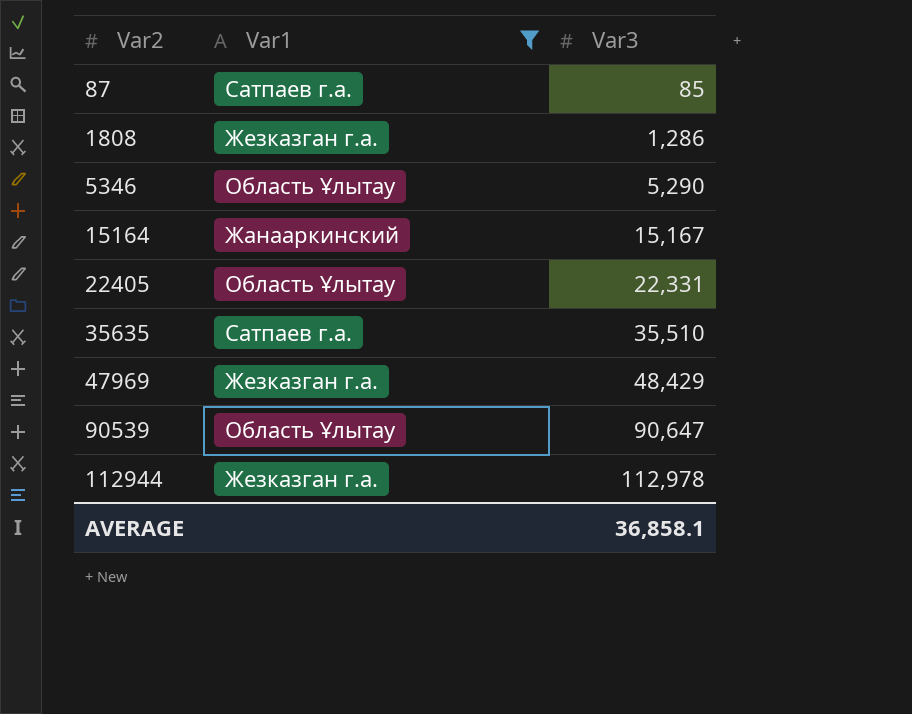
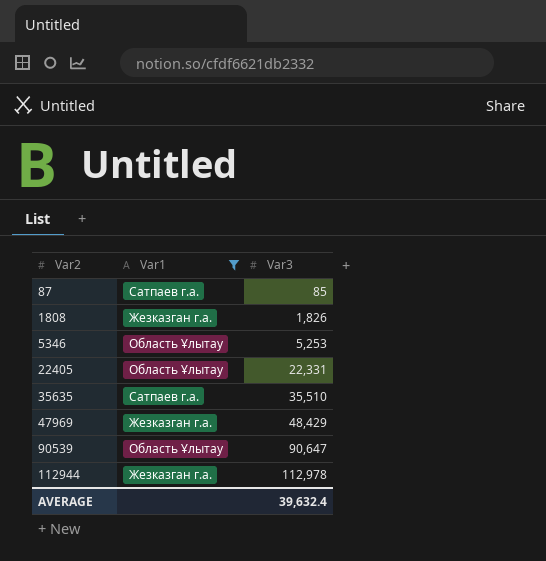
row 15164: Жанааркинский | 15,167 -> none
1808 | Var3: 1,286 -> 1,826
5346 | Var3: 5,290 -> 5,253
AVERAGE | Var3: 36,858.1 -> 39,632.4

